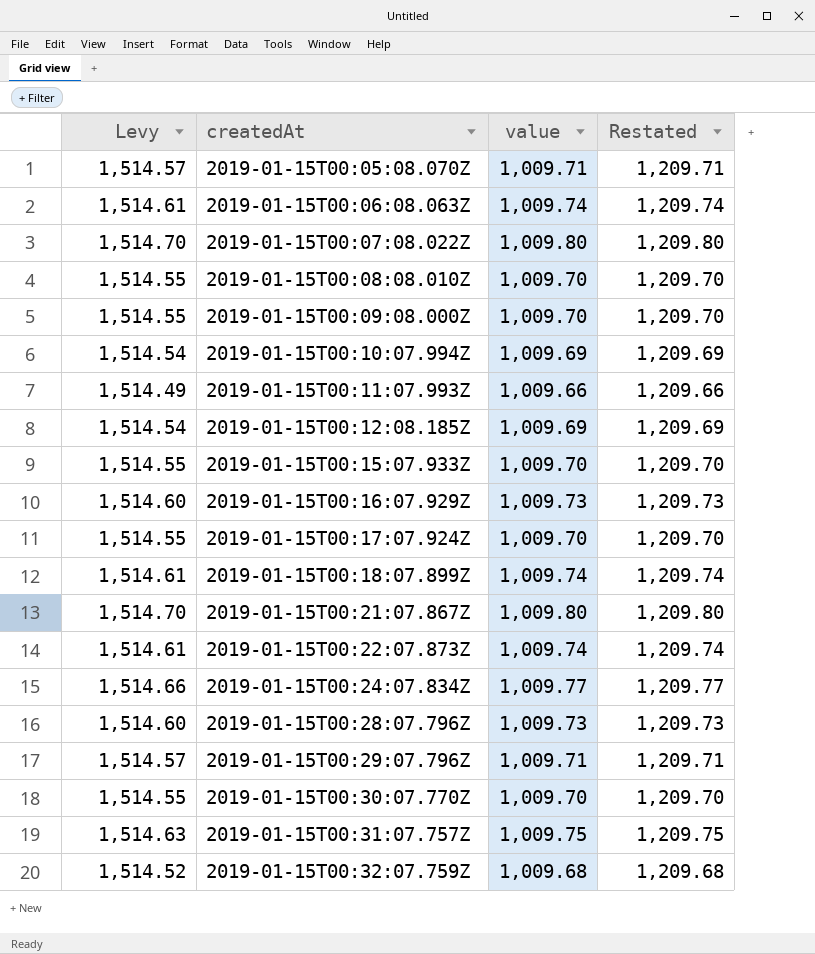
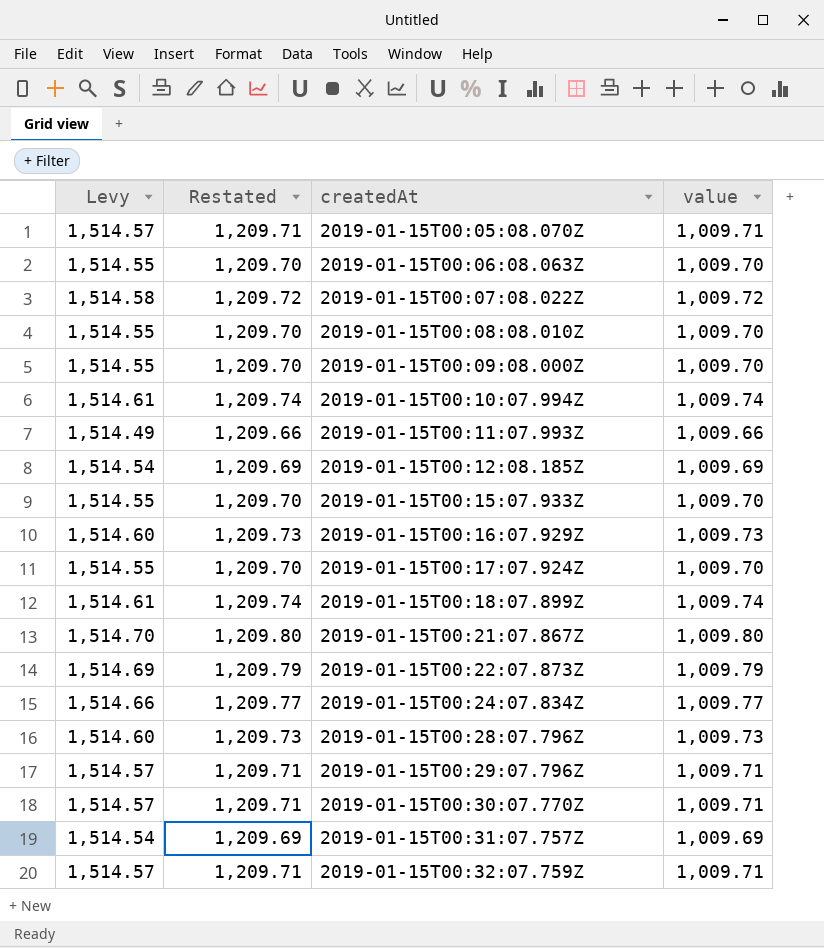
column Restated | position: 4 -> 2
2019-01-15T00:06:08.063Z | Levy: 1,514.61 -> 1,514.55
2019-01-15T00:06:08.063Z | Restated: 1,209.74 -> 1,209.70
2019-01-15T00:06:08.063Z | value: 1,009.74 -> 1,009.70
2019-01-15T00:07:08.022Z | Levy: 1,514.70 -> 1,514.58
2019-01-15T00:07:08.022Z | Restated: 1,209.80 -> 1,209.72
2019-01-15T00:07:08.022Z | value: 1,009.80 -> 1,009.72
2019-01-15T00:10:07.994Z | Levy: 1,514.54 -> 1,514.61
2019-01-15T00:10:07.994Z | Restated: 1,209.69 -> 1,209.74
2019-01-15T00:10:07.994Z | value: 1,009.69 -> 1,009.74
2019-01-15T00:22:07.873Z | Levy: 1,514.61 -> 1,514.69
2019-01-15T00:22:07.873Z | Restated: 1,209.74 -> 1,209.79
2019-01-15T00:22:07.873Z | value: 1,009.74 -> 1,009.79
2019-01-15T00:30:07.770Z | Levy: 1,514.55 -> 1,514.57
2019-01-15T00:30:07.770Z | Restated: 1,209.70 -> 1,209.71
2019-01-15T00:30:07.770Z | value: 1,009.70 -> 1,009.71
2019-01-15T00:31:07.757Z | Levy: 1,514.63 -> 1,514.54
2019-01-15T00:31:07.757Z | Restated: 1,209.75 -> 1,209.69
2019-01-15T00:31:07.757Z | value: 1,009.75 -> 1,009.69
2019-01-15T00:32:07.759Z | Levy: 1,514.52 -> 1,514.57
2019-01-15T00:32:07.759Z | Restated: 1,209.68 -> 1,209.71
2019-01-15T00:32:07.759Z | value: 1,009.68 -> 1,009.71

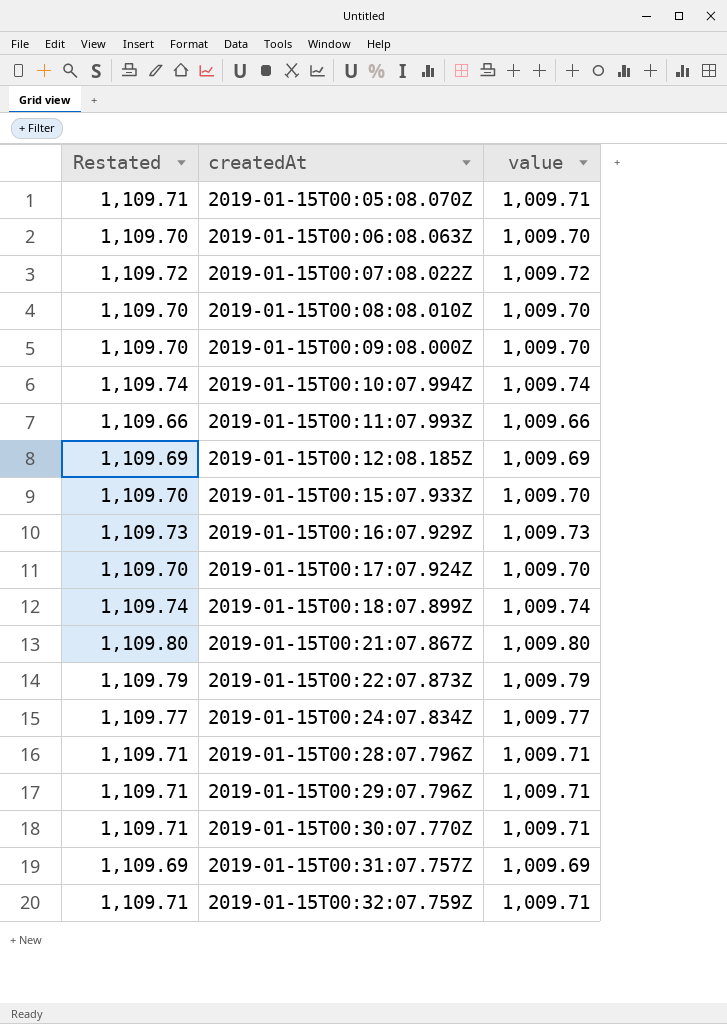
column Levy | formula: [value] * 1.5 -> none
column Restated | formula: [value] + 200 -> [value] + 100
2019-01-15T00:28:07.796Z | value: 1,009.73 -> 1,009.71

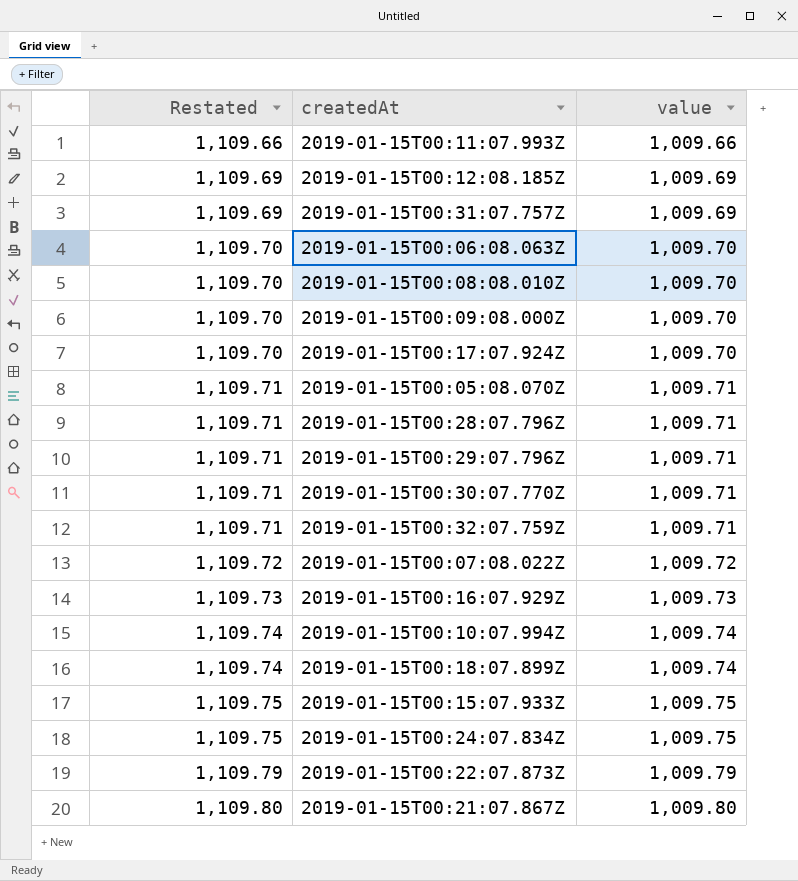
row order: createdAt ascending -> Restated ascending
2019-01-15T00:15:07.933Z | Restated: 1,109.70 -> 1,109.75
2019-01-15T00:15:07.933Z | value: 1,009.70 -> 1,009.75
2019-01-15T00:24:07.834Z | Restated: 1,109.77 -> 1,109.75
2019-01-15T00:24:07.834Z | value: 1,009.77 -> 1,009.75

